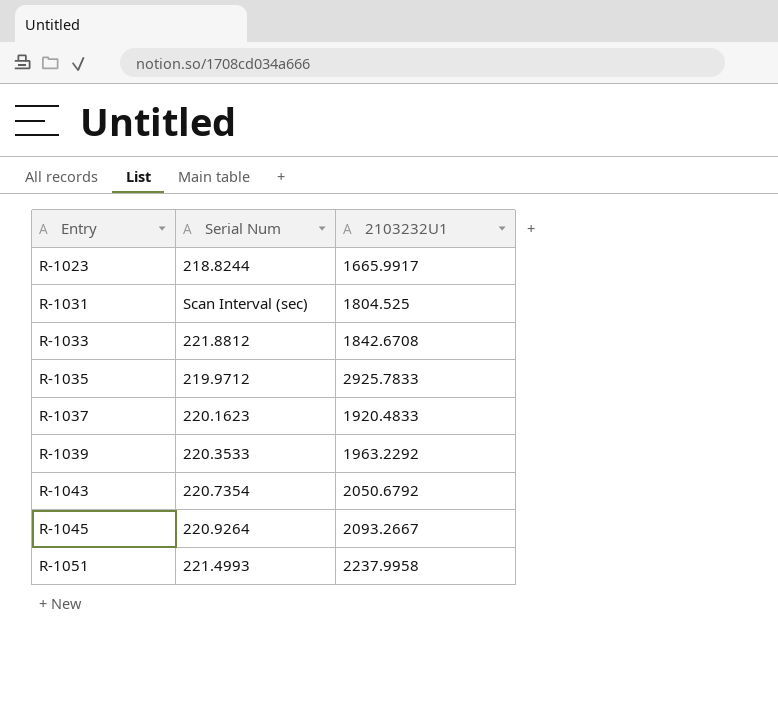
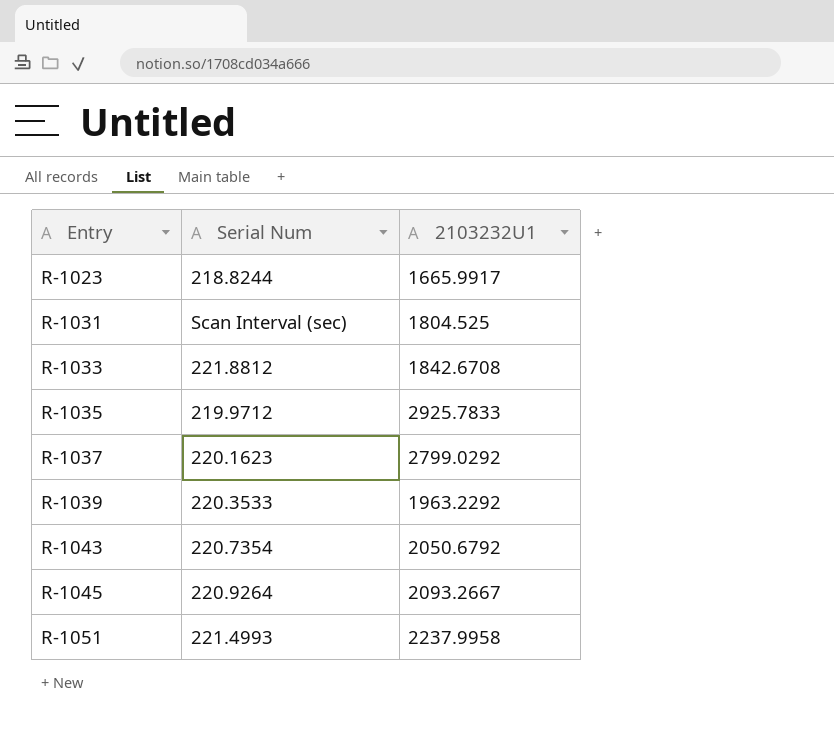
R-1037 | 2103232U1: 1920.4833 -> 2799.0292

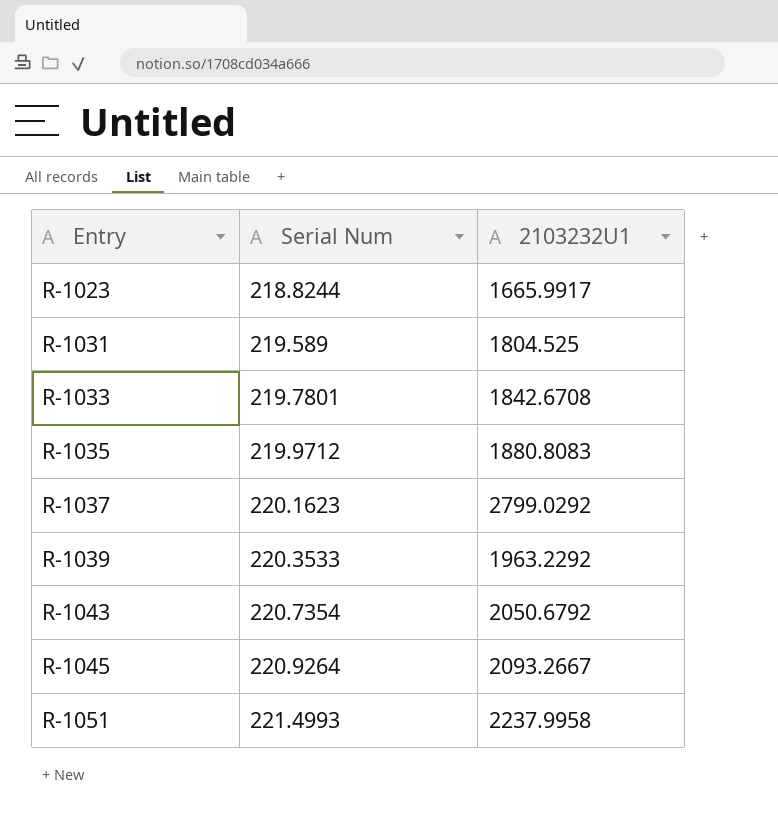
R-1031 | Serial Num: Scan Interval (sec) -> 219.589
R-1033 | Serial Num: 221.8812 -> 219.7801
R-1035 | 2103232U1: 2925.7833 -> 1880.8083

